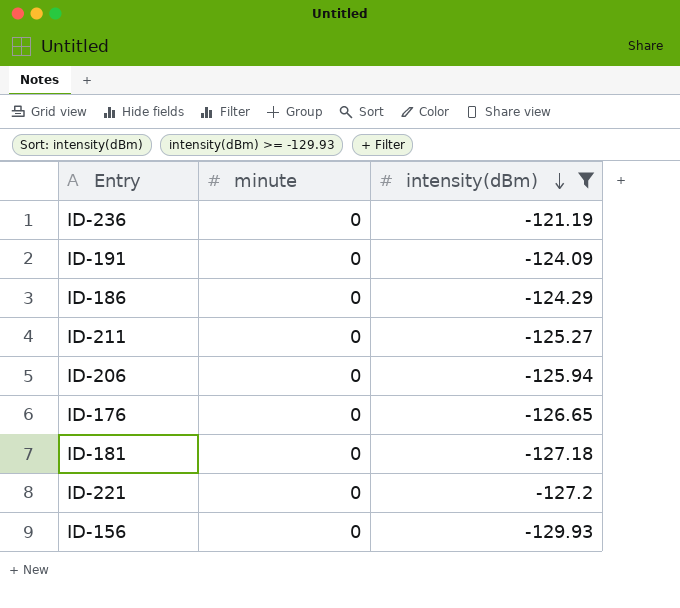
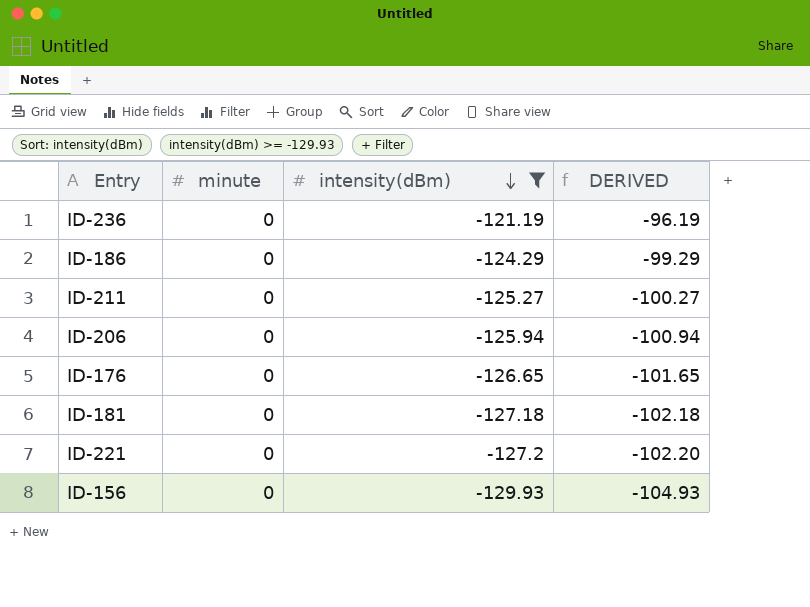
column DERIVED | formula: none -> [intensity(dBm)] + 25
row ID-191: 0 | -124.09 -> none

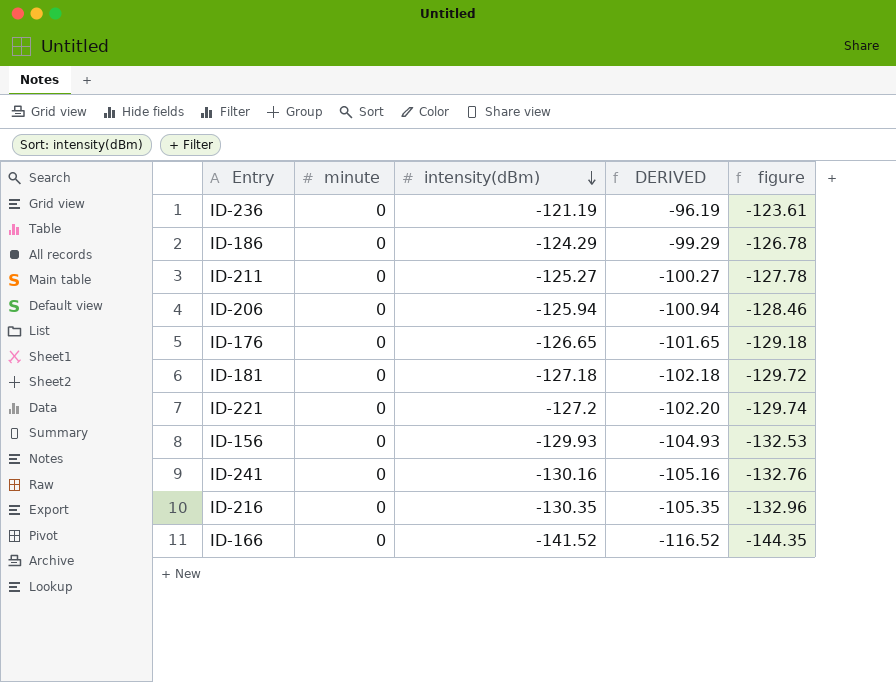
filter: intensity(dBm) >= -129.93 -> none
column figure | formula: none -> [intensity(dBm)] * 1.02

